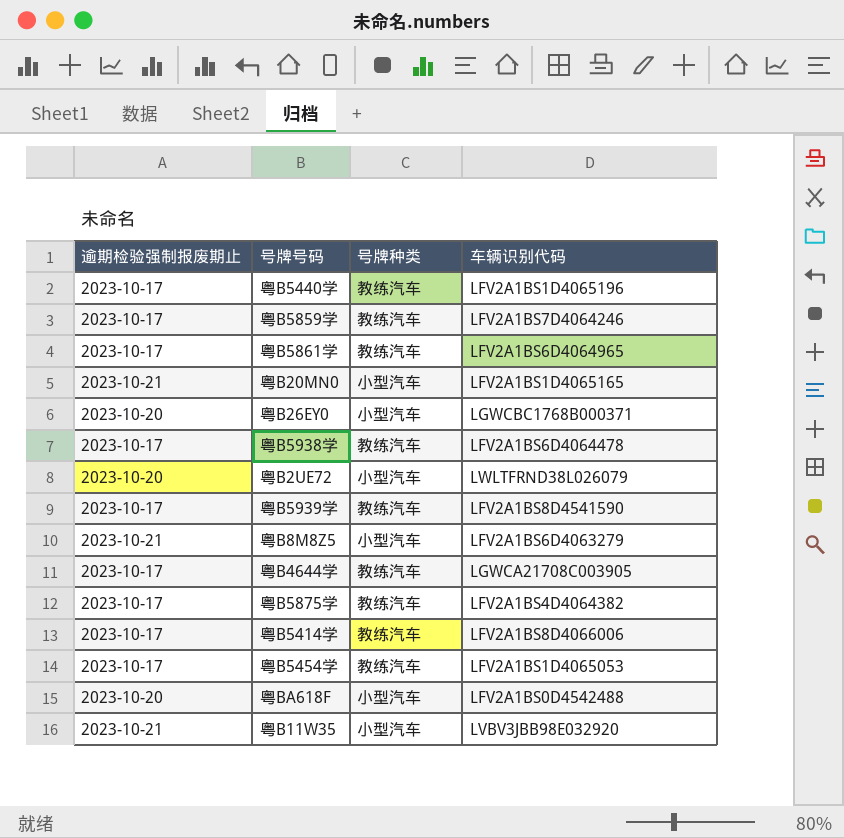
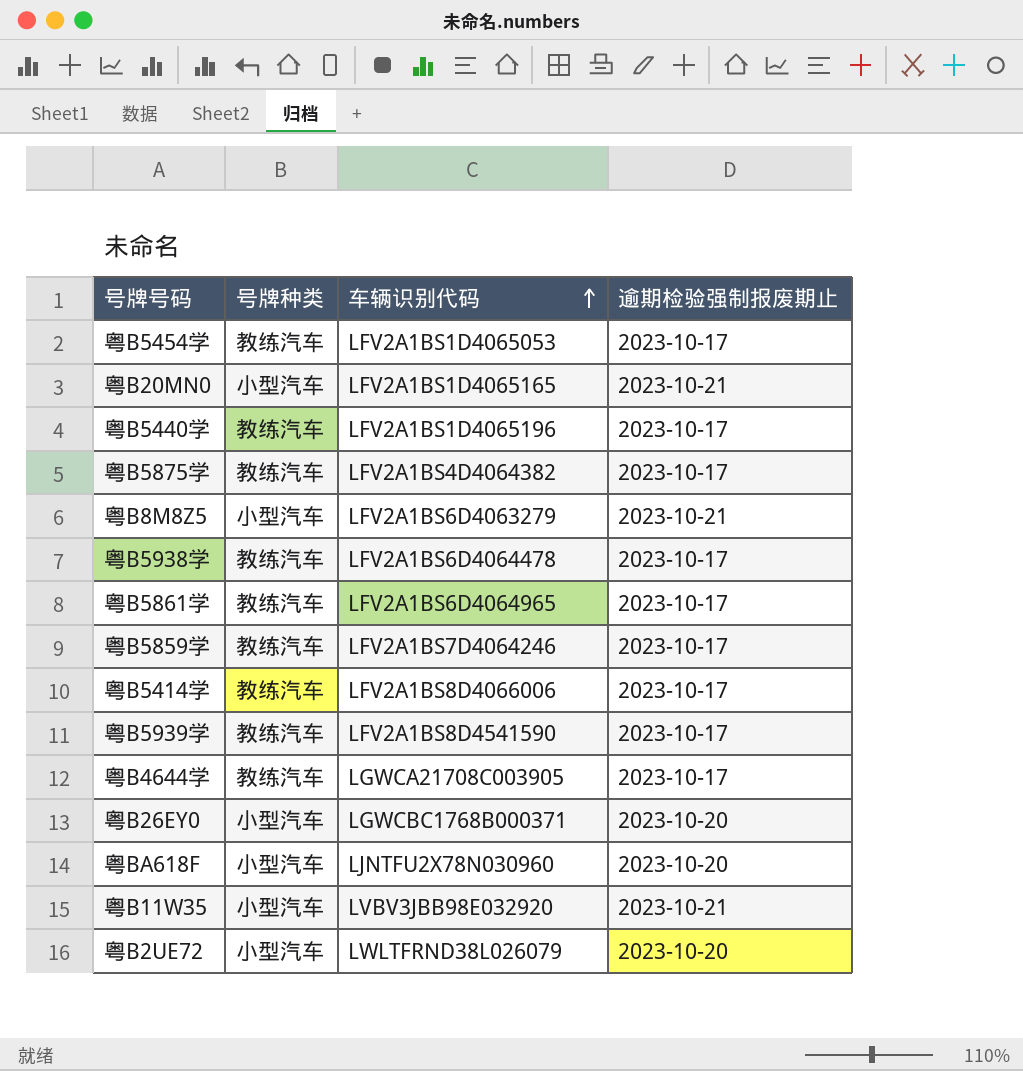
row order: none -> 车辆识别代码 ascending
column 逾期检验强制报废期止 | position: 1 -> 4
粤BA618F | 车辆识别代码: LFV2A1BS0D4542488 -> LJNTFU2X78N030960

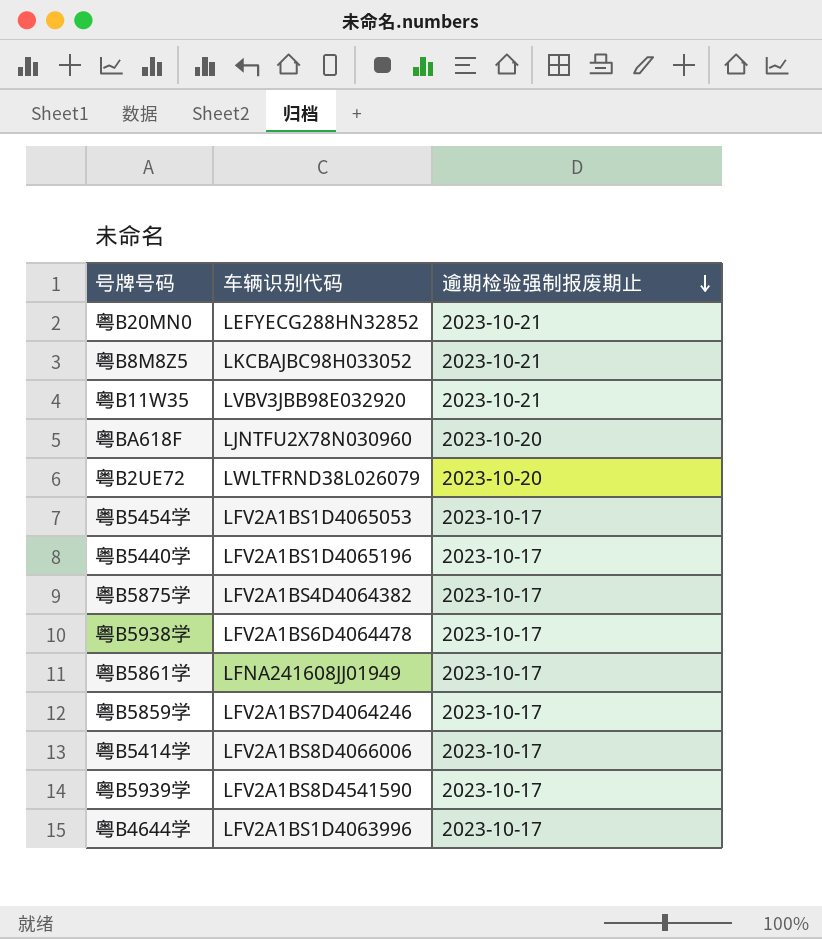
row order: 车辆识别代码 ascending -> 逾期检验强制报废期止 descending
column 号牌种类 | position: 2 -> none
row 粤B26EY0: 小型汽车 | LGWCBC1768B000371 | 2023-10-20 -> none
粤B20MN0 | 车辆识别代码: LFV2A1BS1D4065165 -> LEFYECG288HN32852
粤B8M8Z5 | 车辆识别代码: LFV2A1BS6D4063279 -> LKCBAJBC98H033052
粤B5861学 | 车辆识别代码: LFV2A1BS6D4064965 -> LFNA241608JJ01949
粤B4644学 | 车辆识别代码: LGWCA21708C003905 -> LFV2A1BS1D4063996

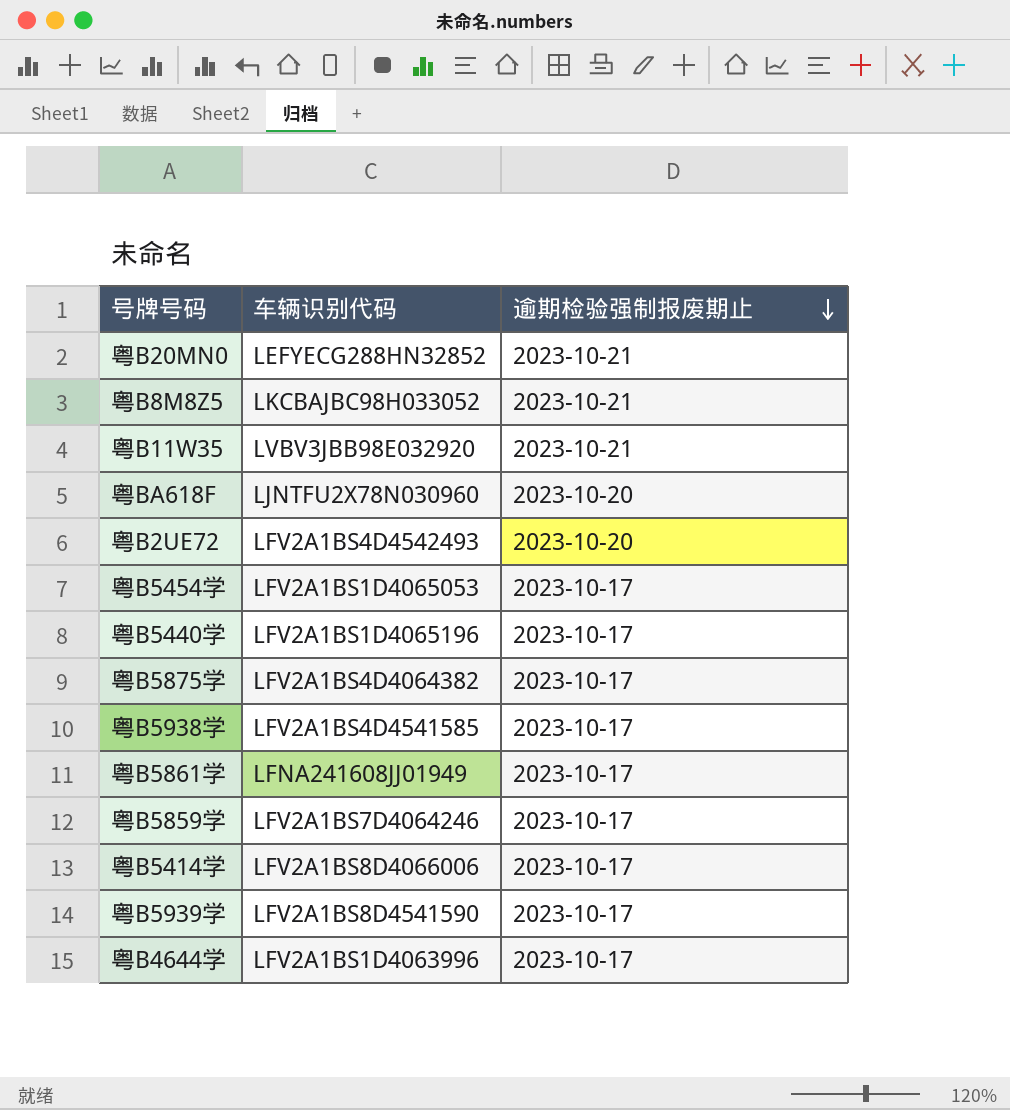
粤B2UE72 | 车辆识别代码: LWLTFRND38L026079 -> LFV2A1BS4D4542493
粤B5938学 | 车辆识别代码: LFV2A1BS6D4064478 -> LFV2A1BS4D4541585

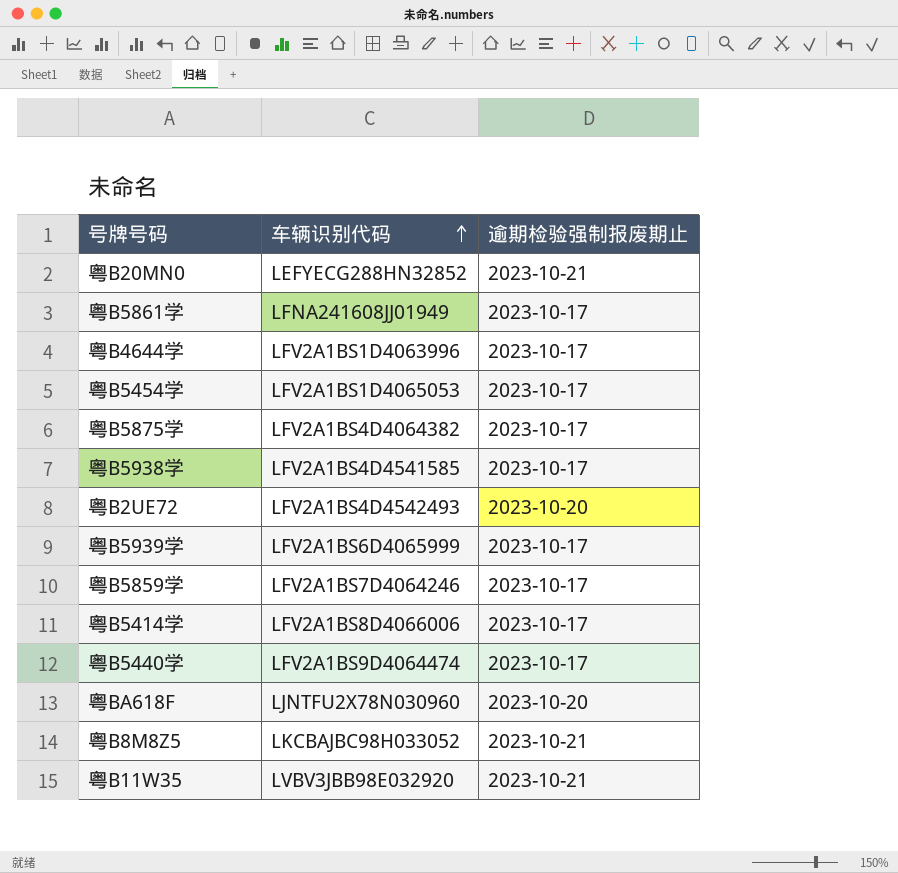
row order: 逾期检验强制报废期止 descending -> 车辆识别代码 ascending
粤B5939学 | 车辆识别代码: LFV2A1BS8D4541590 -> LFV2A1BS6D4065999
粤B5440学 | 车辆识别代码: LFV2A1BS1D4065196 -> LFV2A1BS9D4064474

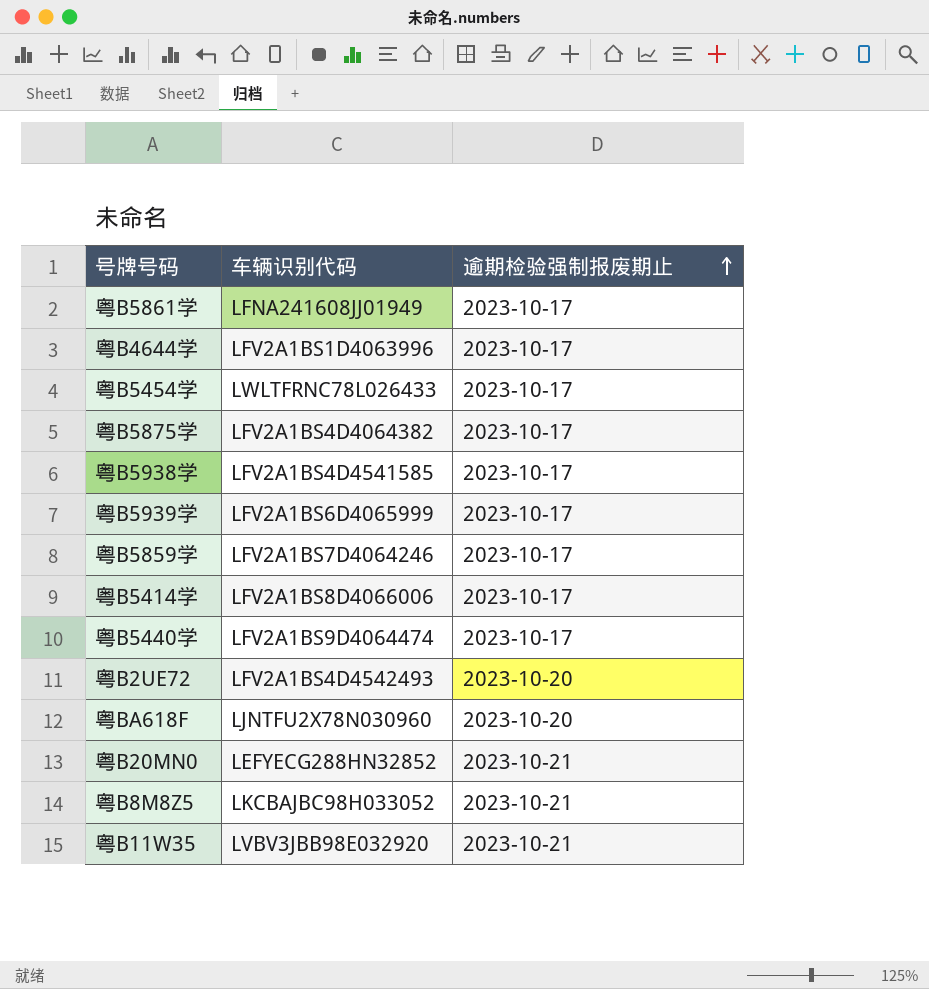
row order: 车辆识别代码 ascending -> 逾期检验强制报废期止 ascending
粤B5454学 | 车辆识别代码: LFV2A1BS1D4065053 -> LWLTFRNC78L026433

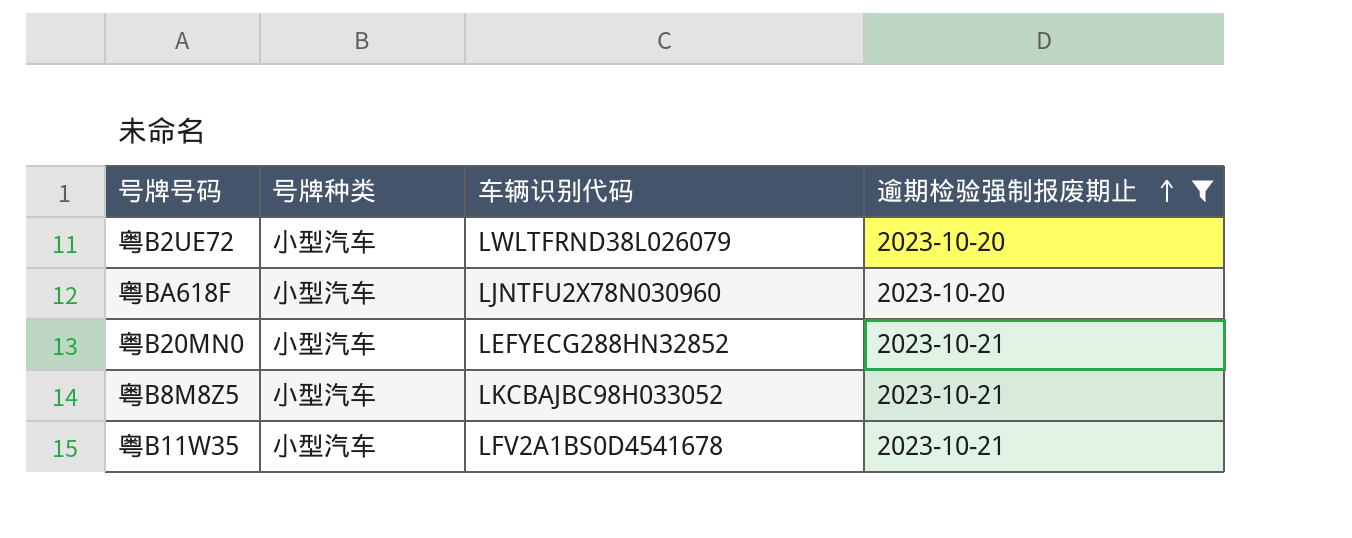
filter: none -> 逾期检验强制报废期止 != 2023-10-17
column 号牌种类 | position: none -> 2
粤B2UE72 | 车辆识别代码: LFV2A1BS4D4542493 -> LWLTFRND38L026079
粤B11W35 | 车辆识别代码: LVBV3JBB98E032920 -> LFV2A1BS0D4541678

